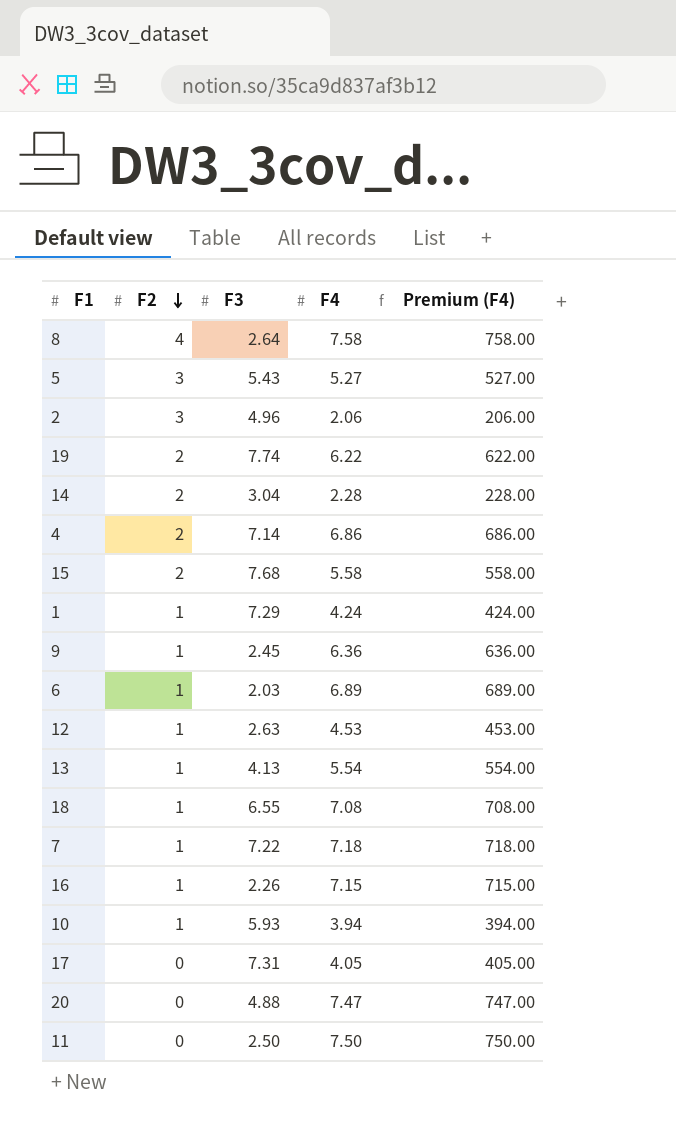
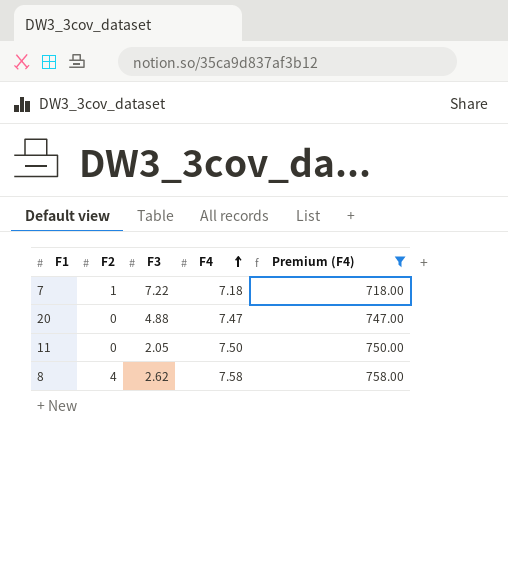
filter: none -> Premium (F4) >= 718.00
row order: F2 descending -> F4 ascending
11 | F3: 2.50 -> 2.05
8 | F3: 2.64 -> 2.62

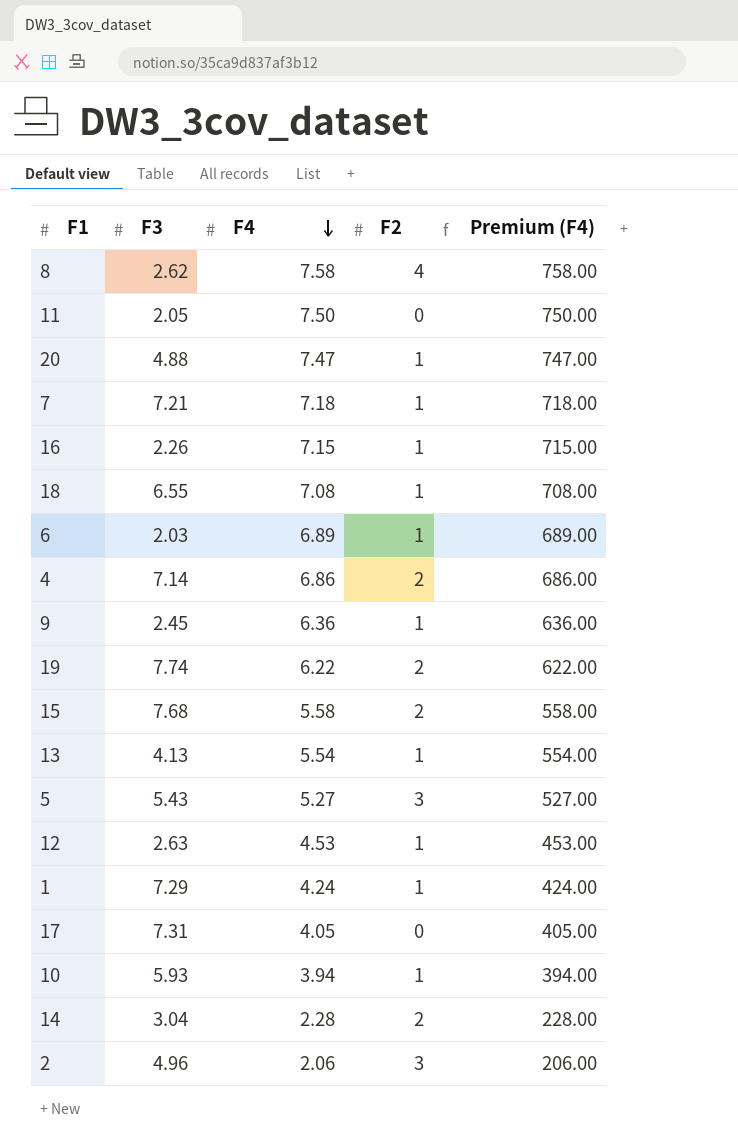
filter: Premium (F4) >= 718.00 -> none
row order: F4 ascending -> F4 descending
column F2 | position: 2 -> 4
20 | F2: 0 -> 1
7 | F3: 7.22 -> 7.21

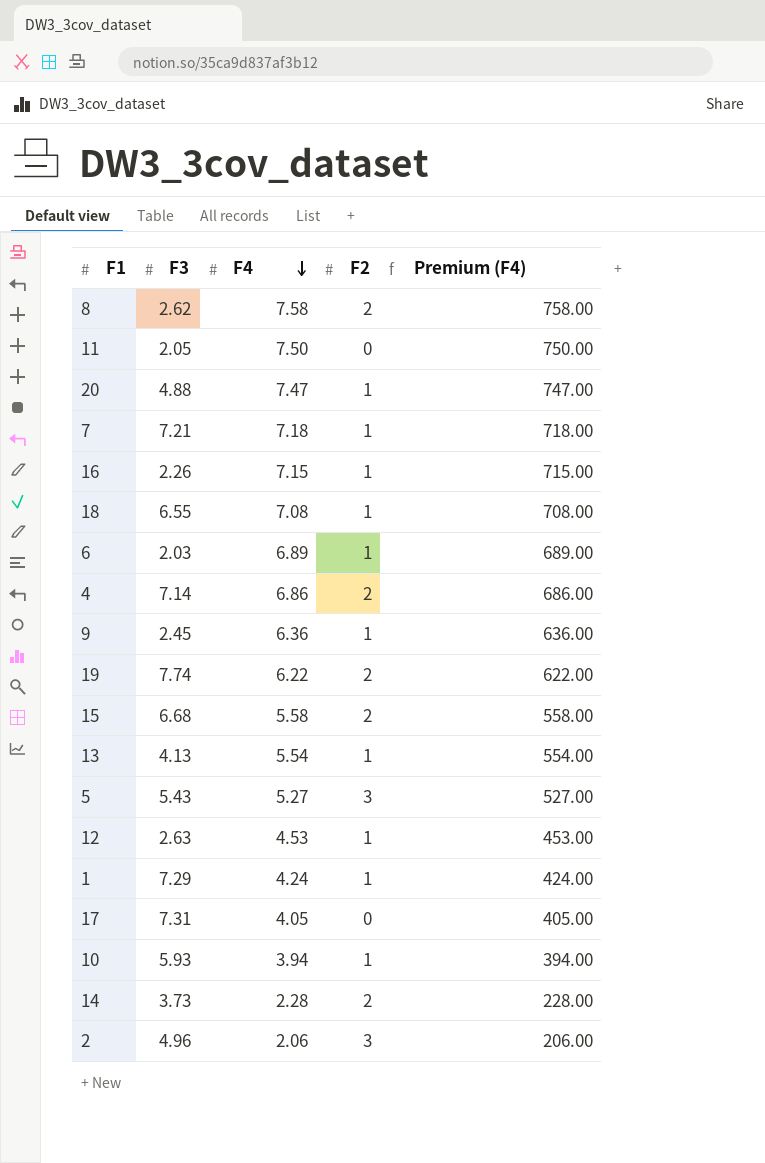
8 | F2: 4 -> 2
15 | F3: 7.68 -> 6.68
14 | F3: 3.04 -> 3.73

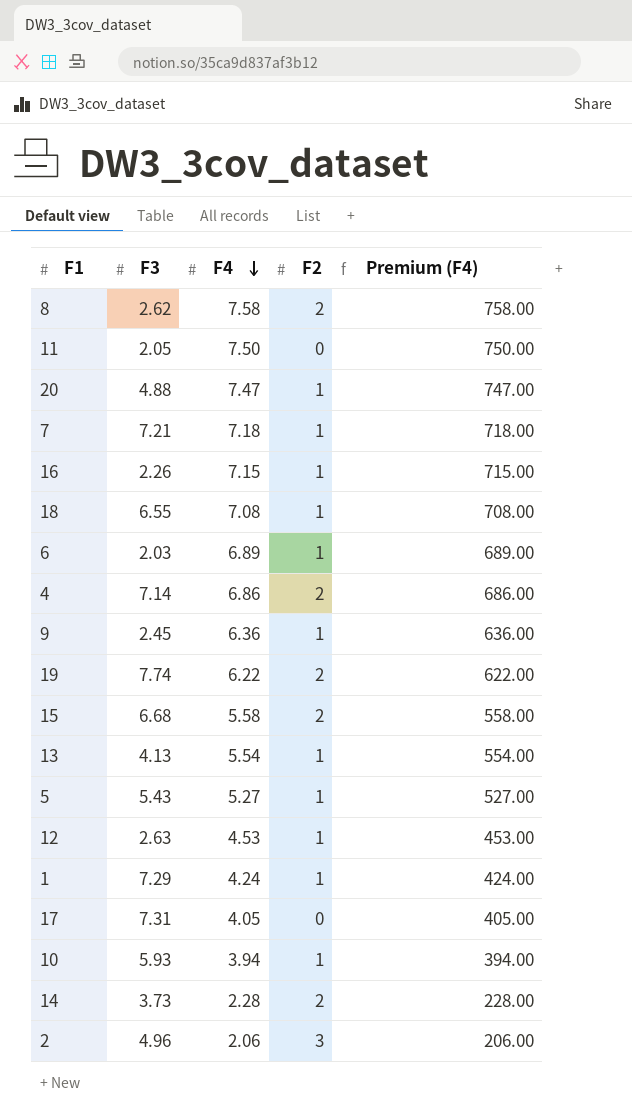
5 | F2: 3 -> 1

